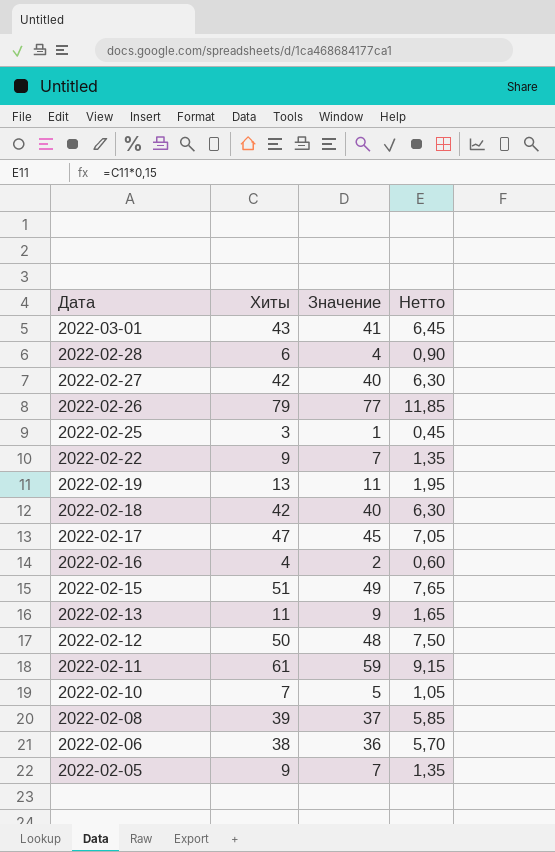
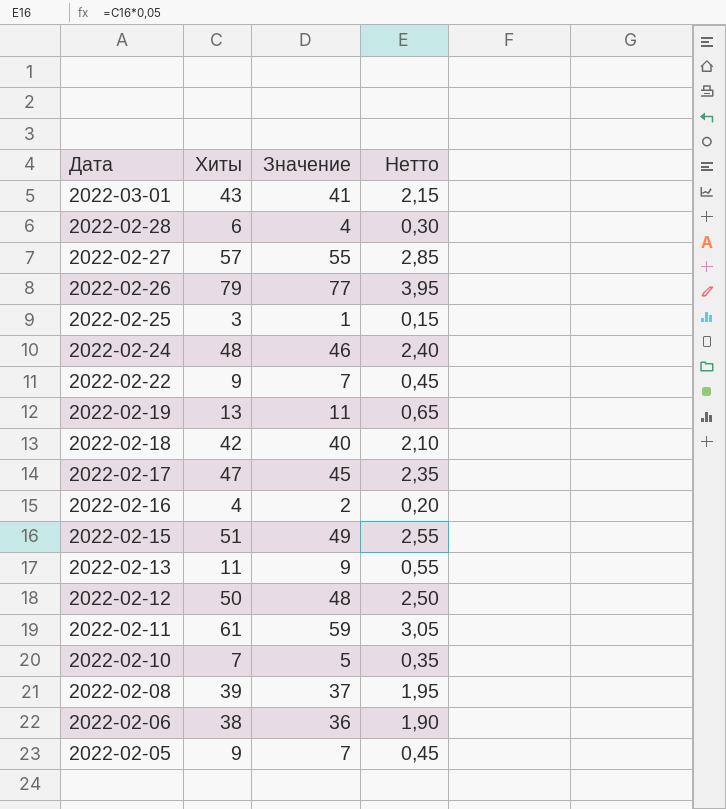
column Нетто | formula: [Хиты] * 0,15 -> [Хиты] * 0,05
2022-02-27 | Хиты: 42 -> 57
2022-02-27 | Значение: 40 -> 55
row 2022-02-24: none -> 48 | 46 | 2,40

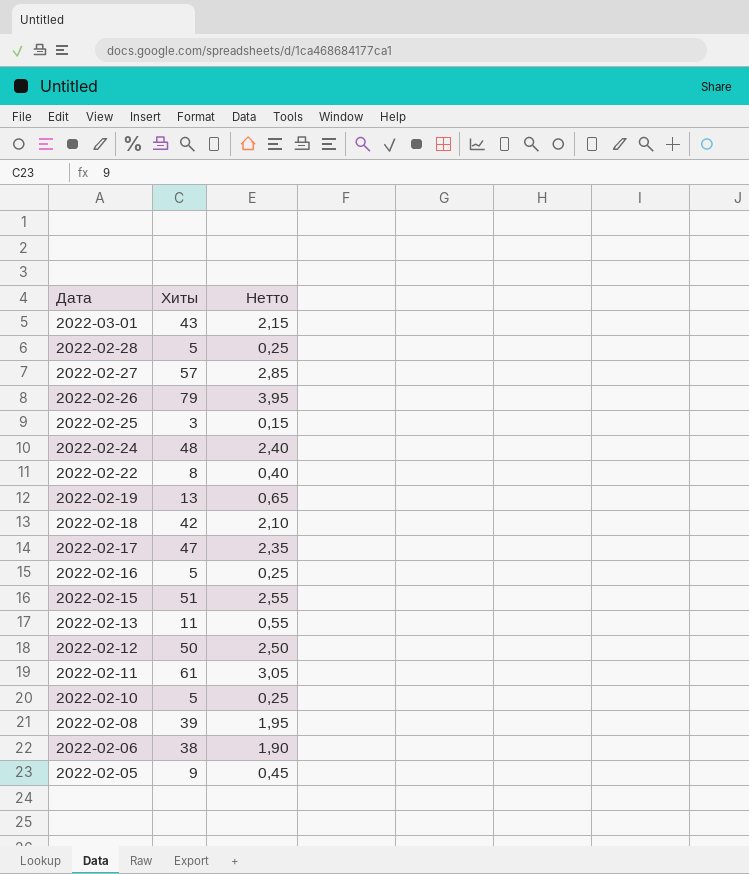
column Значение | formula: [Хиты] - 2 -> none
2022-02-28 | Хиты: 6 -> 5
2022-02-28 | Нетто: 0,30 -> 0,25
2022-02-22 | Хиты: 9 -> 8
2022-02-22 | Нетто: 0,45 -> 0,40
2022-02-16 | Хиты: 4 -> 5
2022-02-16 | Нетто: 0,20 -> 0,25
2022-02-10 | Хиты: 7 -> 5
2022-02-10 | Нетто: 0,35 -> 0,25

